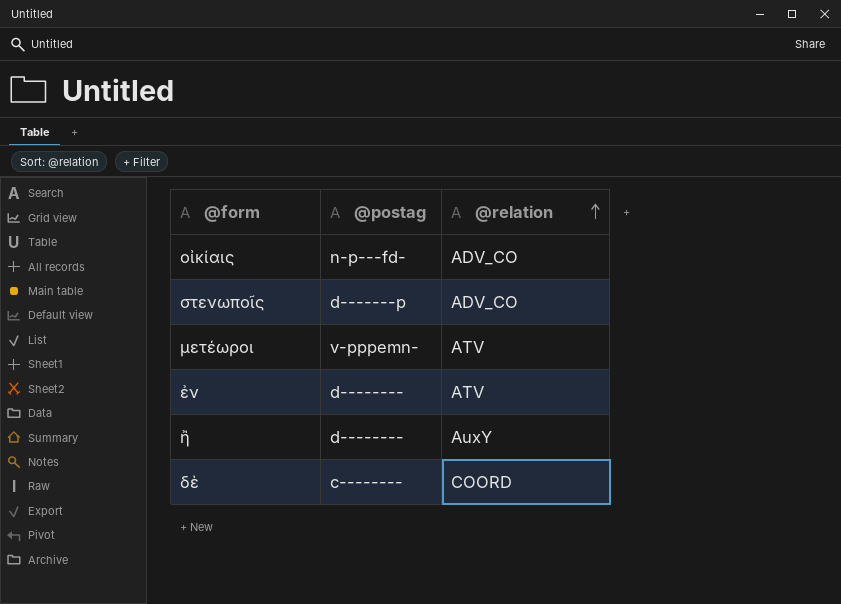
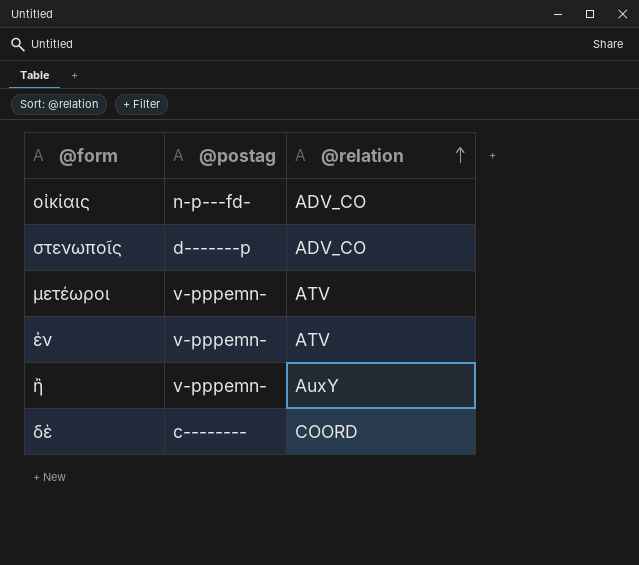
ἐν | @postag: d-------- -> v-pppemn-
ἢ | @postag: d-------- -> v-pppemn-

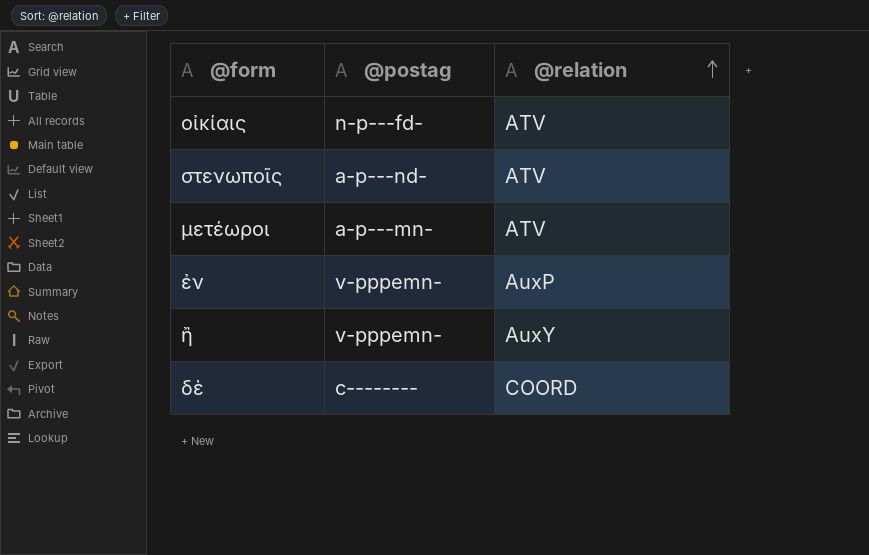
οἰκίαις | @relation: ADV_CO -> ATV
στενωποῖς | @postag: d-------p -> a-p---nd-
στενωποῖς | @relation: ADV_CO -> ATV
μετέωροι | @postag: v-pppemn- -> a-p---mn-
ἐν | @relation: ATV -> AuxP

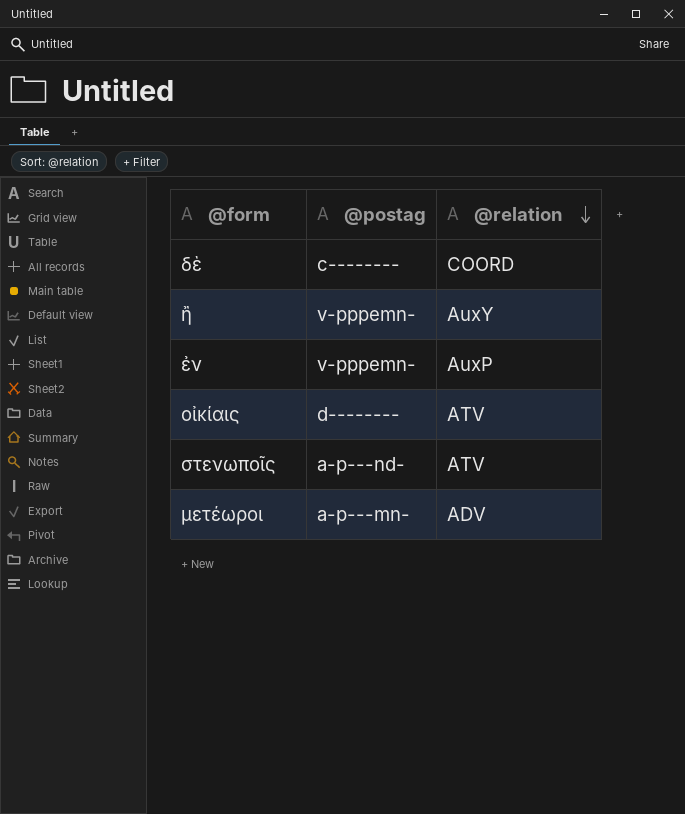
row order: @relation ascending -> @relation descending
οἰκίαις | @postag: n-p---fd- -> d--------
μετέωροι | @relation: ATV -> ADV

